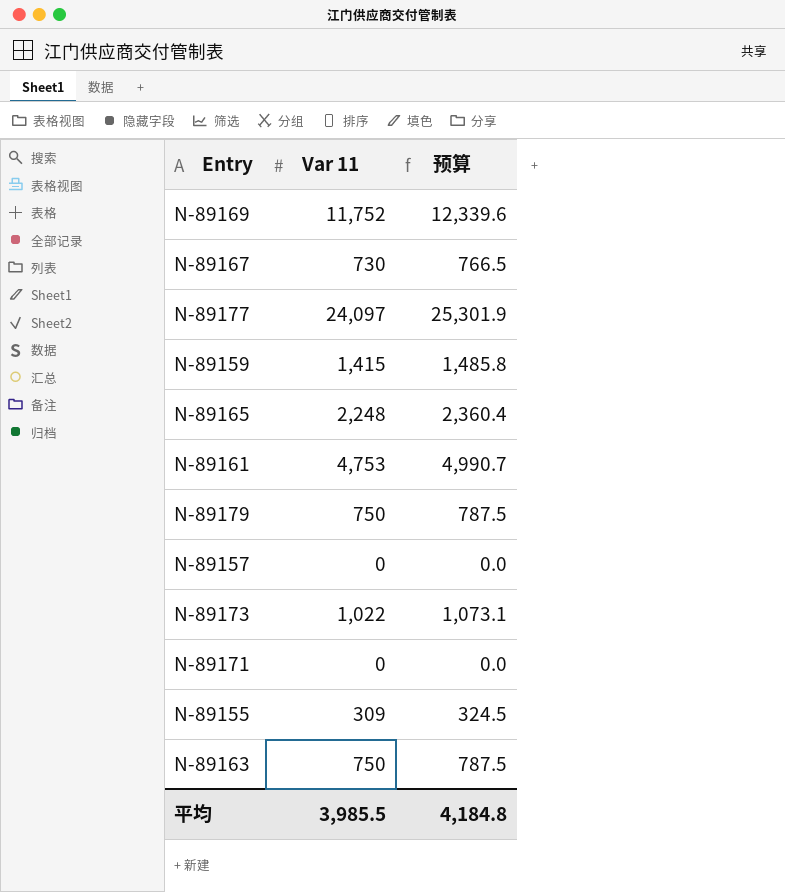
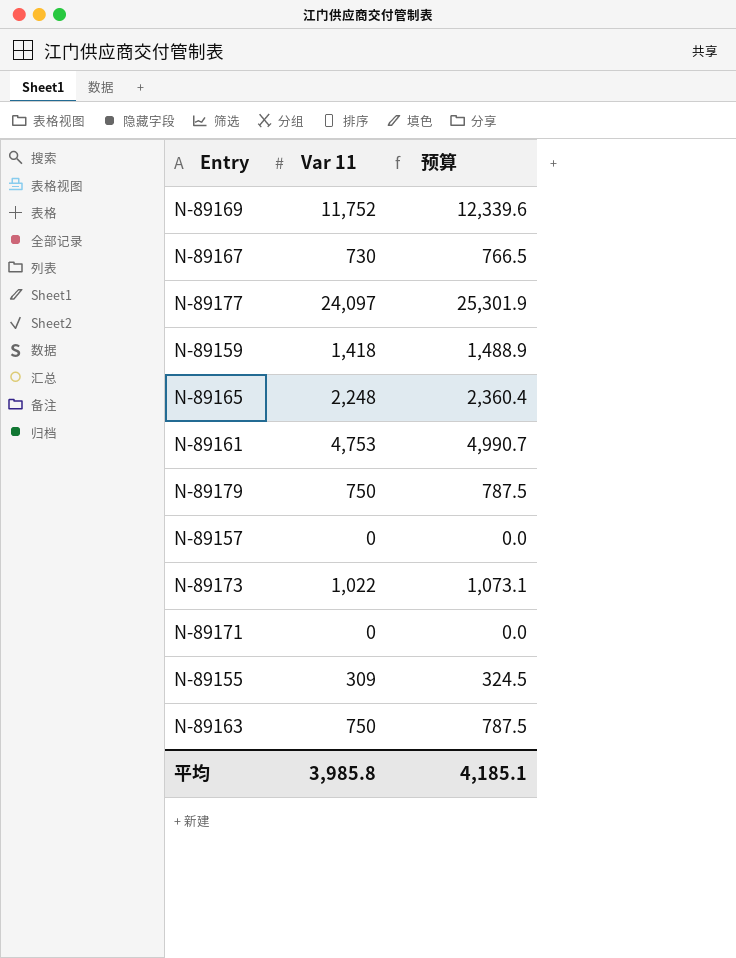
N-89159 | Var 11: 1,415 -> 1,418
N-89159 | 预算: 1,485.8 -> 1,488.9
平均 | Var 11: 3,985.5 -> 3,985.8
平均 | 预算: 4,184.8 -> 4,185.1

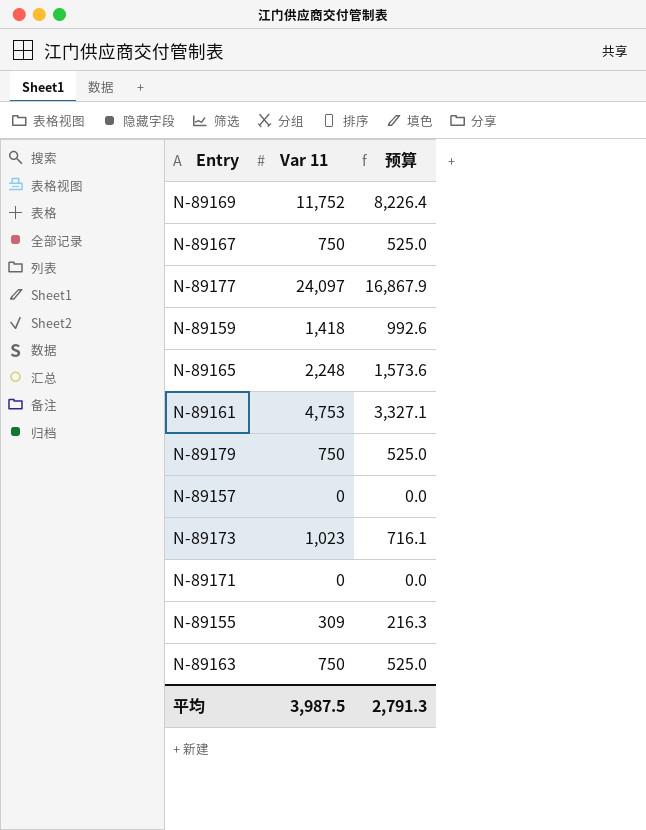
column 预算 | formula: [Var 11] * 1.05 -> [Var 11] * 0.7
N-89167 | Var 11: 730 -> 750
N-89173 | Var 11: 1,022 -> 1,023
平均 | Var 11: 3,985.8 -> 3,987.5
平均 | 预算: 4,185.1 -> 2,791.3

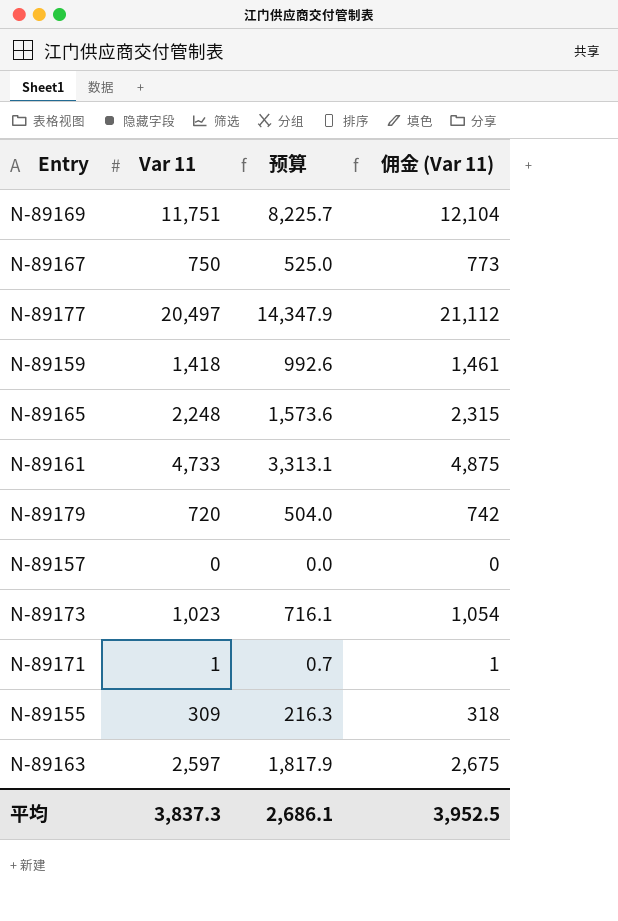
column 佣金 (Var 11) | formula: none -> [Var 11] * 1.03
N-89169 | Var 11: 11,752 -> 11,751
N-89169 | 预算: 8,226.4 -> 8,225.7
N-89177 | Var 11: 24,097 -> 20,497
N-89177 | 预算: 16,867.9 -> 14,347.9
N-89161 | Var 11: 4,753 -> 4,733
N-89161 | 预算: 3,327.1 -> 3,313.1
N-89179 | Var 11: 750 -> 720
N-89179 | 预算: 525.0 -> 504.0
N-89171 | Var 11: 0 -> 1
N-89171 | 预算: 0.0 -> 0.7
N-89163 | Var 11: 750 -> 2,597
N-89163 | 预算: 525.0 -> 1,817.9
平均 | Var 11: 3,987.5 -> 3,837.3
平均 | 预算: 2,791.3 -> 2,686.1

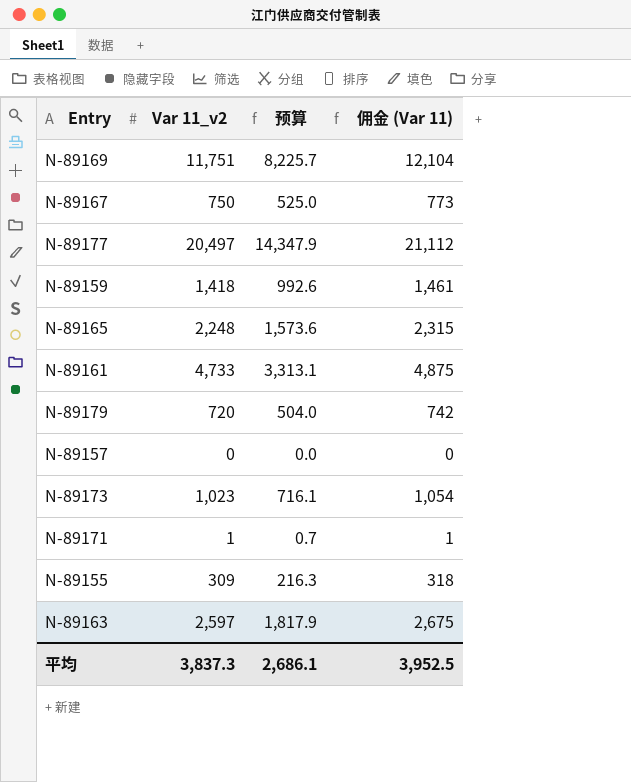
column name: Var 11 -> Var 11_v2

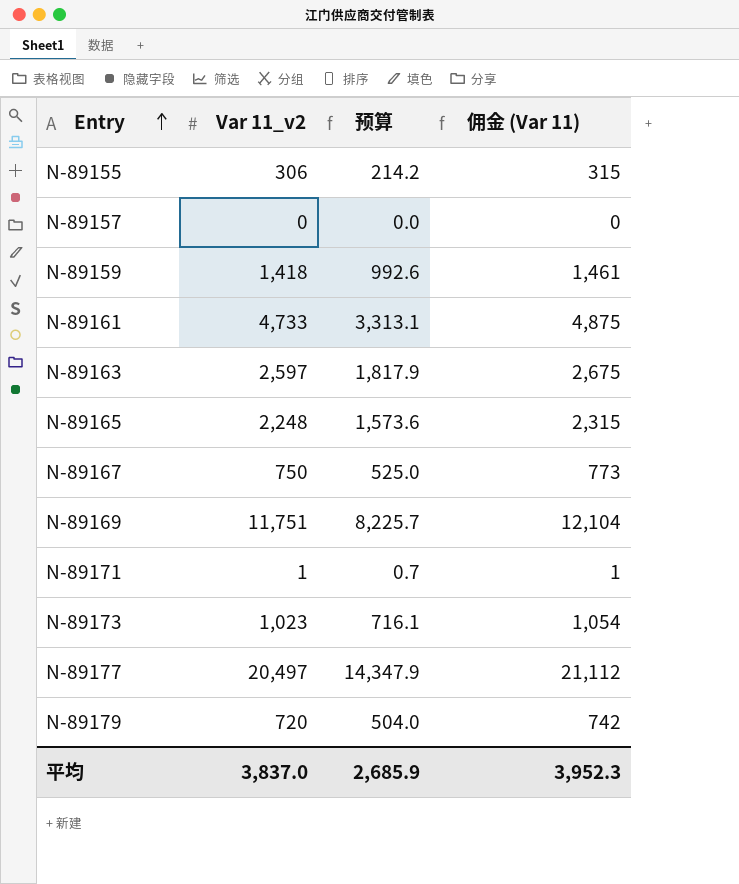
row order: none -> Entry ascending
N-89155 | Var 11_v2: 309 -> 306
N-89155 | 预算: 216.3 -> 214.2
N-89155 | 佣金 (Var 11): 318 -> 315
平均 | Var 11_v2: 3,837.3 -> 3,837.0
平均 | 预算: 2,686.1 -> 2,685.9
平均 | 佣金 (Var 11): 3,952.5 -> 3,952.3

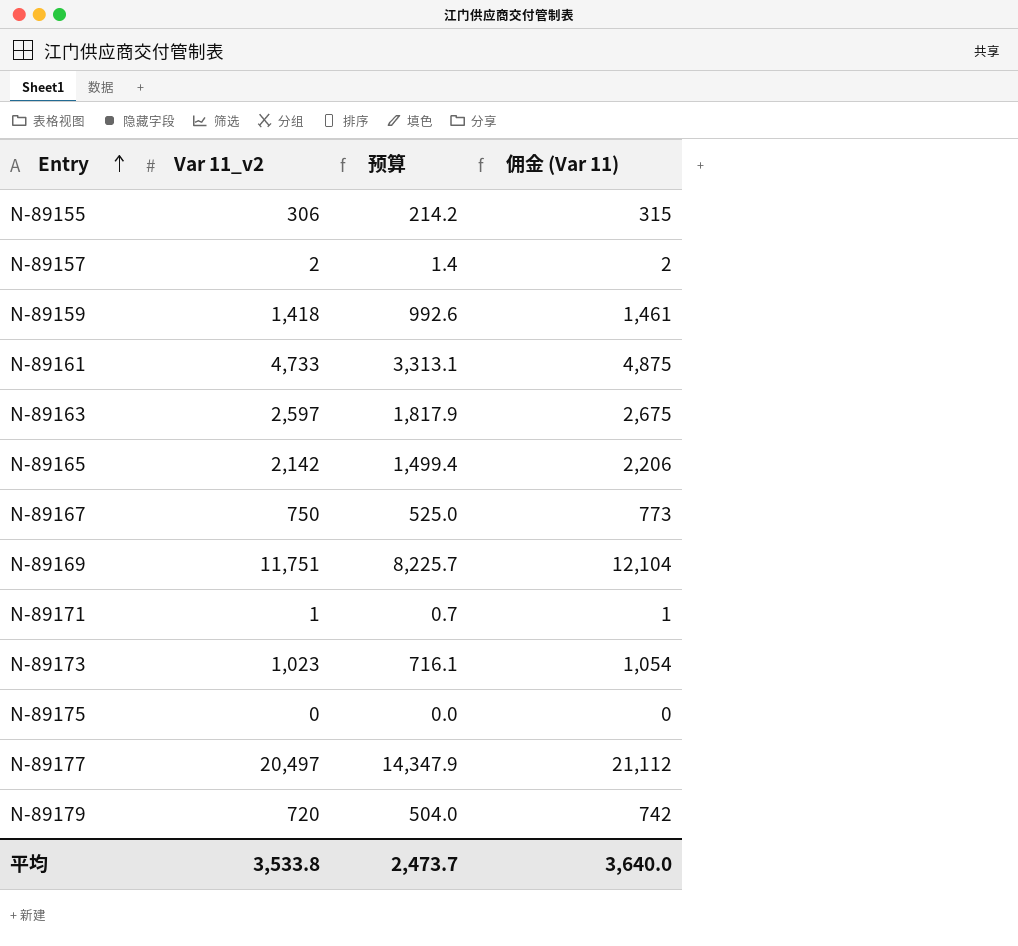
N-89157 | Var 11_v2: 0 -> 2
N-89157 | 预算: 0.0 -> 1.4
N-89157 | 佣金 (Var 11): 0 -> 2
N-89165 | Var 11_v2: 2,248 -> 2,142
N-89165 | 预算: 1,573.6 -> 1,499.4
N-89165 | 佣金 (Var 11): 2,315 -> 2,206
row N-89175: none -> 0 | 0.0 | 0
平均 | Var 11_v2: 3,837.0 -> 3,533.8
平均 | 预算: 2,685.9 -> 2,473.7
平均 | 佣金 (Var 11): 3,952.3 -> 3,640.0

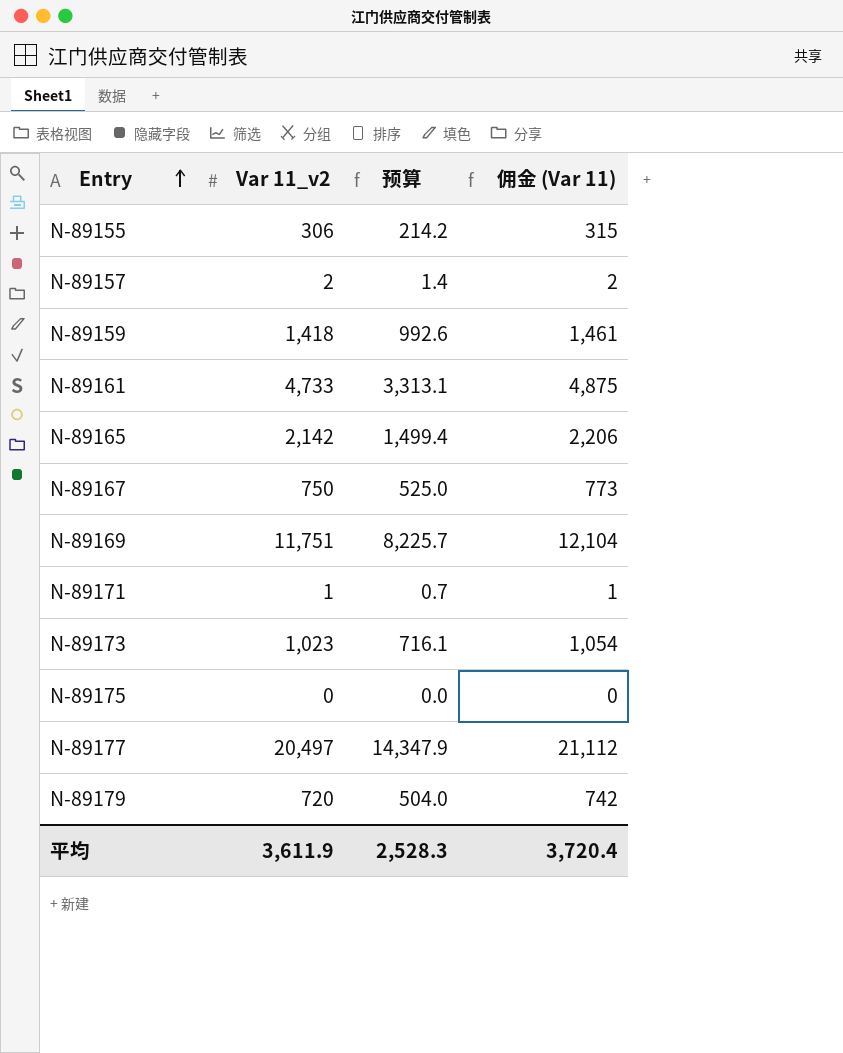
row N-89163: 2,597 | 1,817.9 | 2,675 -> none
平均 | Var 11_v2: 3,533.8 -> 3,611.9
平均 | 预算: 2,473.7 -> 2,528.3
平均 | 佣金 (Var 11): 3,640.0 -> 3,720.4

